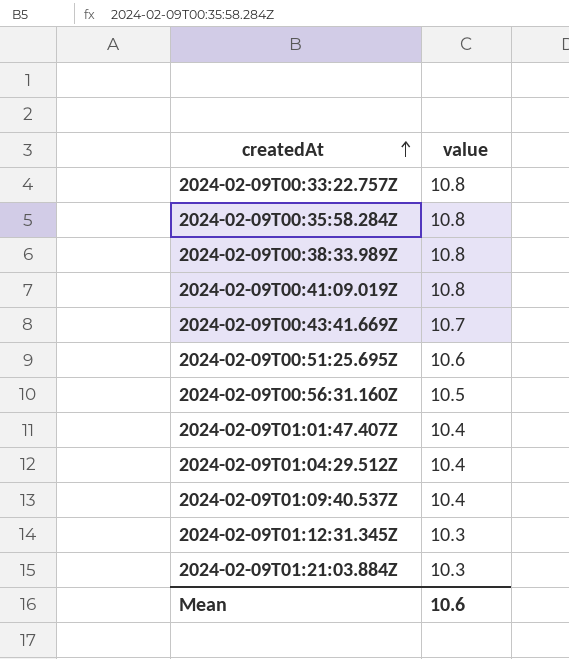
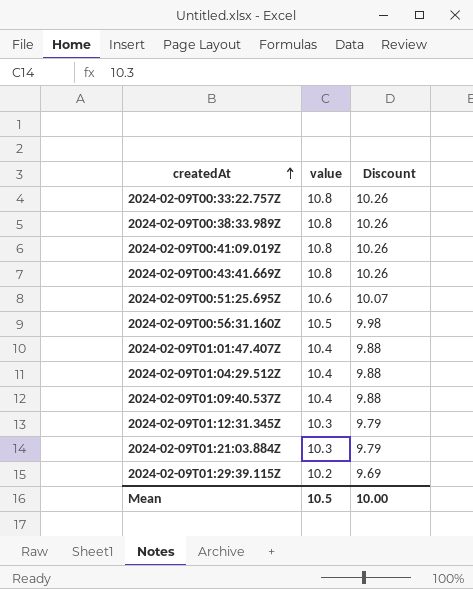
column Discount | formula: none -> [value] * 0.95
row 2024-02-09T00:35:58.284Z: 10.8 -> none
2024-02-09T00:43:41.669Z | value: 10.7 -> 10.8
row 2024-02-09T01:29:39.115Z: none -> 10.2 | 9.69
Mean | value: 10.6 -> 10.5

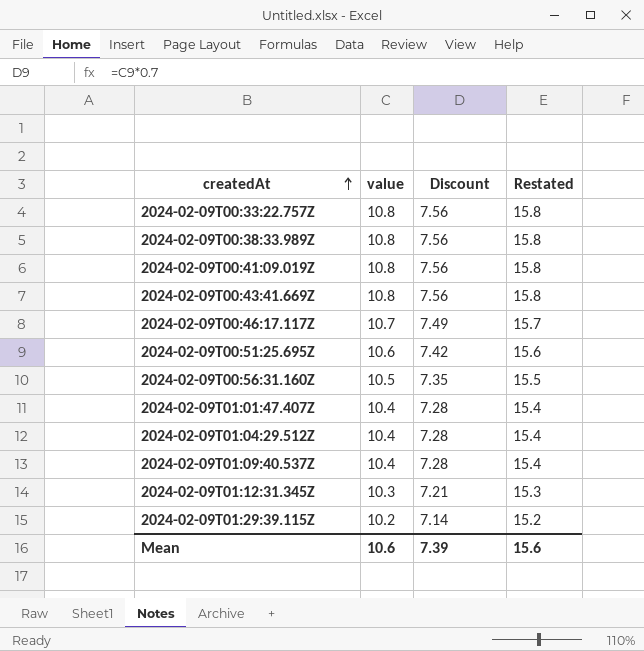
column Discount | formula: [value] * 0.95 -> [value] * 0.7
column Restated | formula: none -> [value] + 5
row 2024-02-09T01:21:03.884Z: 10.3 | 9.79 -> none
row 2024-02-09T00:46:17.117Z: none -> 10.7 | 7.49 | 15.7
Mean | value: 10.5 -> 10.6
Mean | Discount: 10.00 -> 7.39

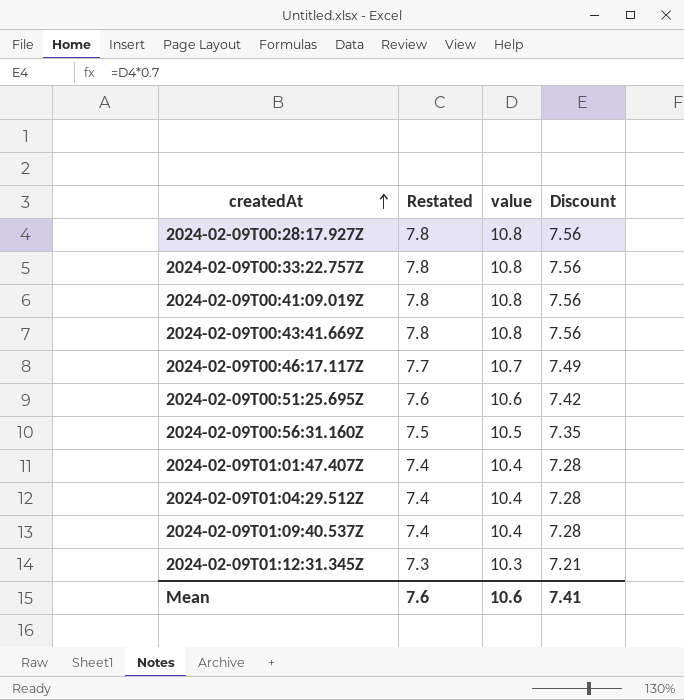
column Restated | formula: [value] + 5 -> [value] - 3
column Restated | position: 4 -> 2
row 2024-02-09T00:38:33.989Z: 10.8 | 7.56 | 15.8 -> none
row 2024-02-09T01:29:39.115Z: 10.2 | 7.14 | 15.2 -> none
row 2024-02-09T00:28:17.927Z: none -> 7.8 | 10.8 | 7.56
Mean | Restated: 15.6 -> 7.6
Mean | Discount: 7.39 -> 7.41

